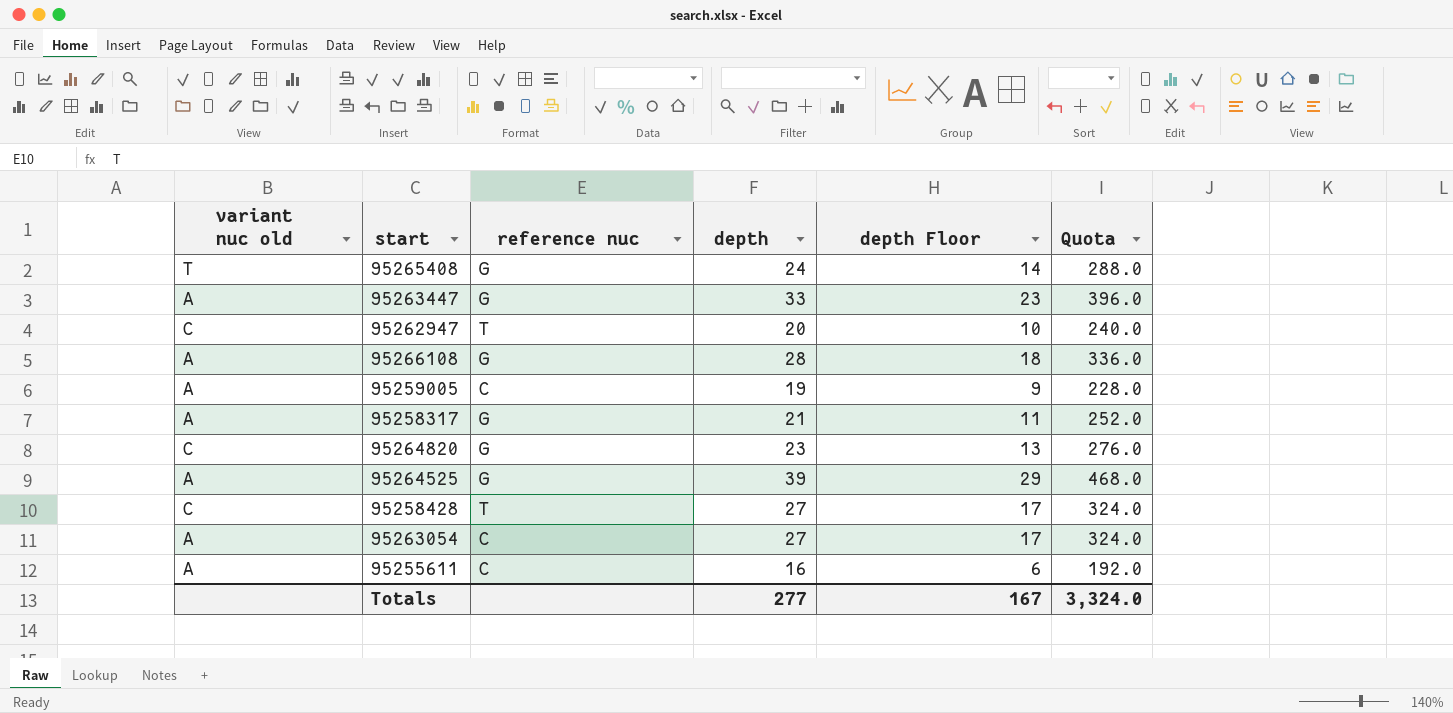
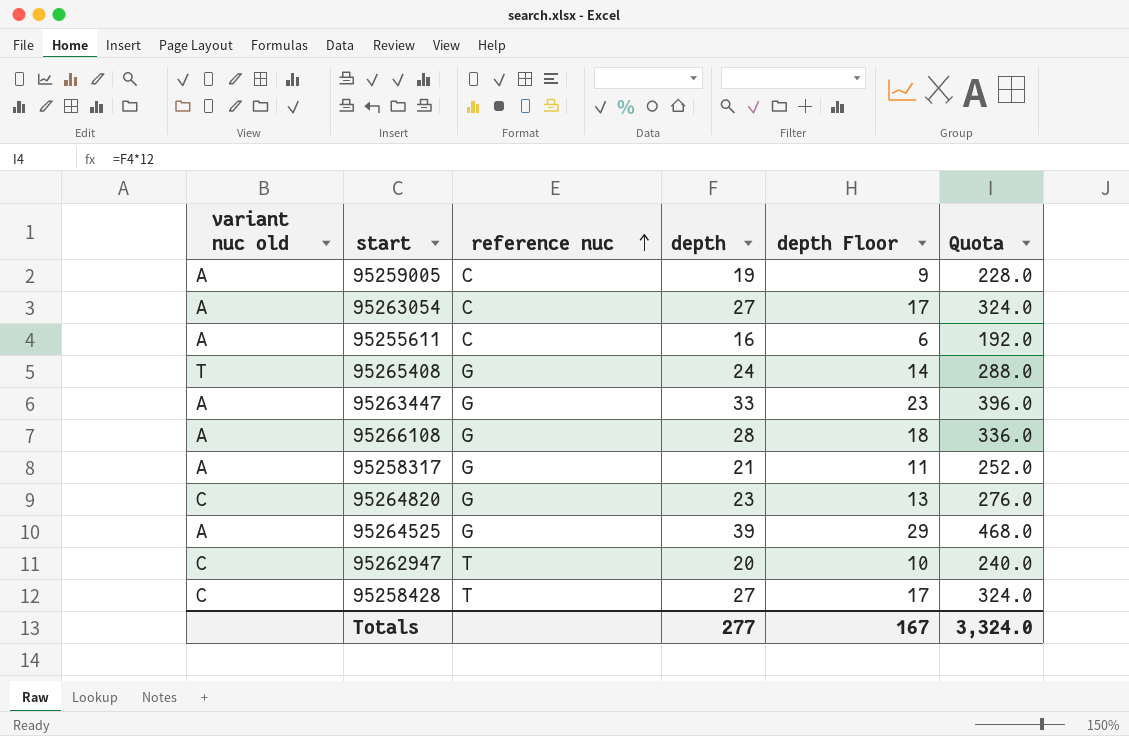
row order: none -> reference nuc ascending

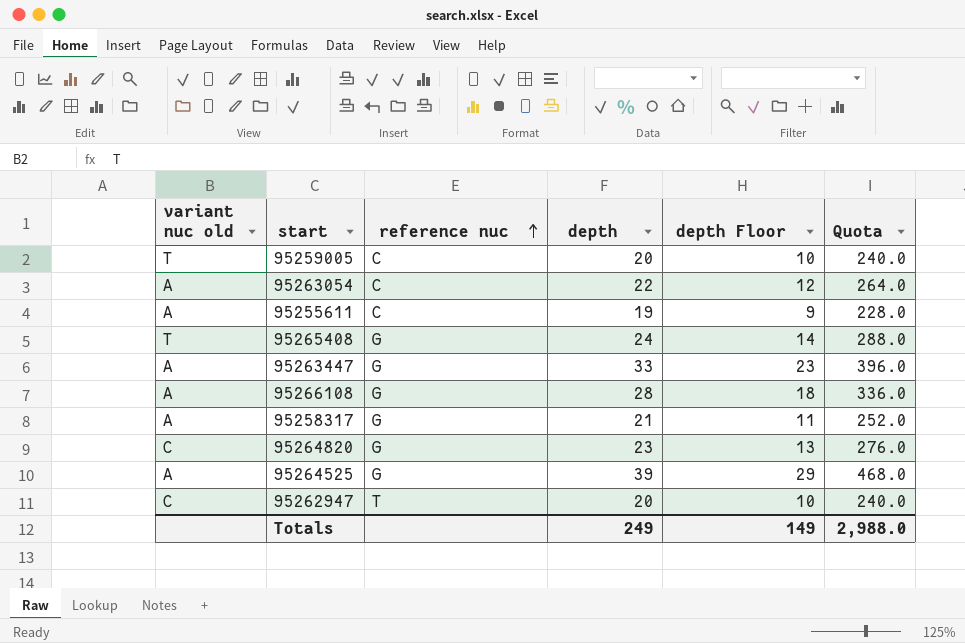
row 95258428: C | T | 27 | 17 | 324.0 -> none
95259005 | variant nuc old: A -> T
95259005 | depth: 19 -> 20
95259005 | depth Floor: 9 -> 10
95259005 | Quota: 228.0 -> 240.0
95263054 | depth: 27 -> 22
95263054 | depth Floor: 17 -> 12
95263054 | Quota: 324.0 -> 264.0
95255611 | depth: 16 -> 19
95255611 | depth Floor: 6 -> 9
95255611 | Quota: 192.0 -> 228.0
Totals | depth: 277 -> 249
Totals | depth Floor: 167 -> 149
Totals | Quota: 3,324.0 -> 2,988.0

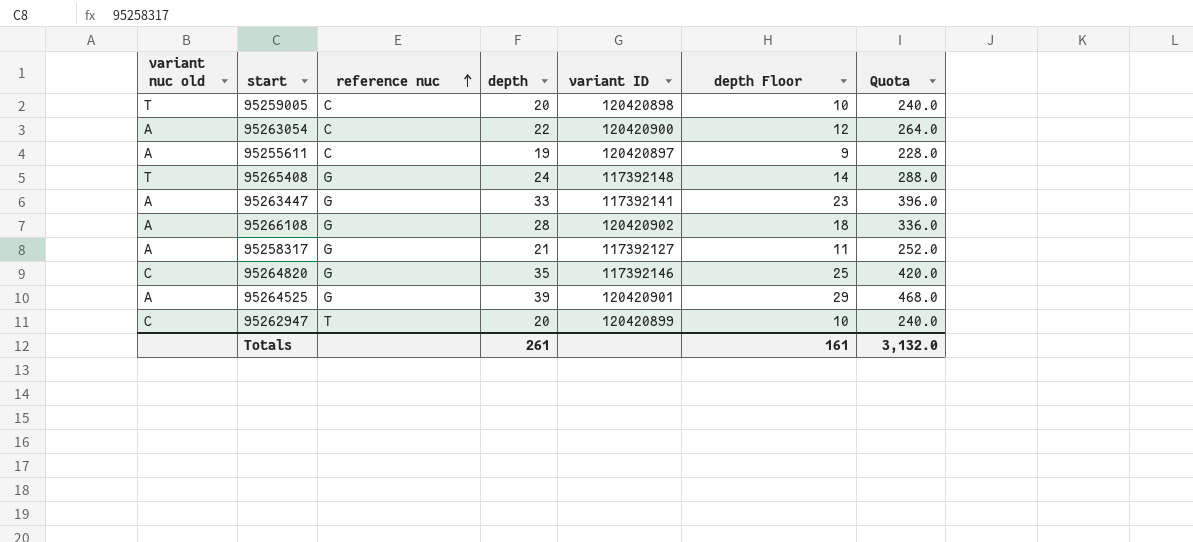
column variant ID | position: none -> 5
95264820 | depth: 23 -> 35
95264820 | depth Floor: 13 -> 25
95264820 | Quota: 276.0 -> 420.0
Totals | depth: 249 -> 261
Totals | depth Floor: 149 -> 161
Totals | Quota: 2,988.0 -> 3,132.0

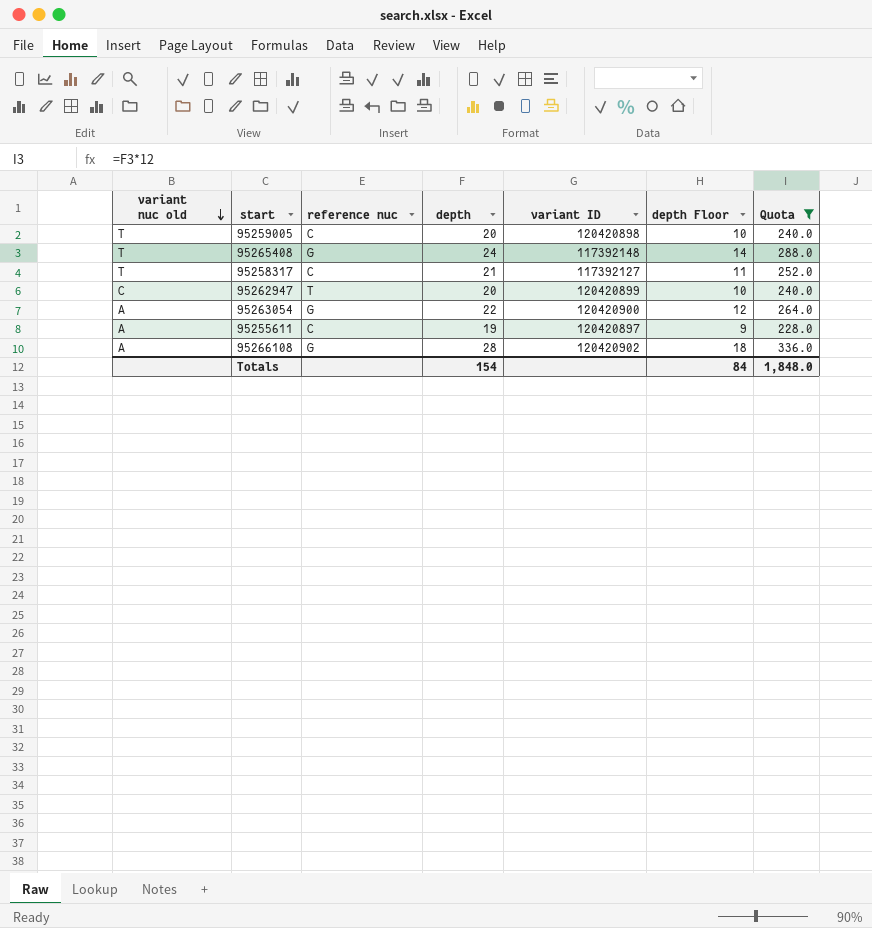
filter: none -> Quota <= 336.0
row order: reference nuc ascending -> variant nuc old descending
95258317 | variant nuc old: A -> T
95258317 | reference nuc: G -> C
95263054 | reference nuc: C -> G
Totals | depth: 261 -> 154
Totals | depth Floor: 161 -> 84
Totals | Quota: 3,132.0 -> 1,848.0

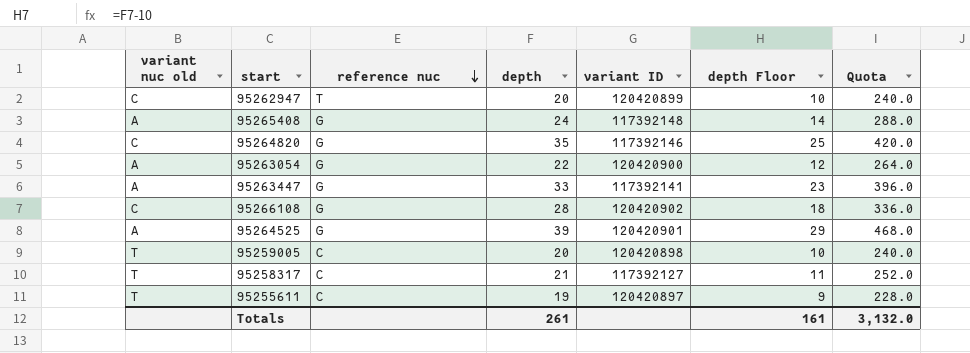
filter: Quota <= 336.0 -> none
row order: variant nuc old descending -> reference nuc descending
95265408 | variant nuc old: T -> A
95266108 | variant nuc old: A -> C
95255611 | variant nuc old: A -> T
Totals | depth: 154 -> 261
Totals | depth Floor: 84 -> 161
Totals | Quota: 1,848.0 -> 3,132.0

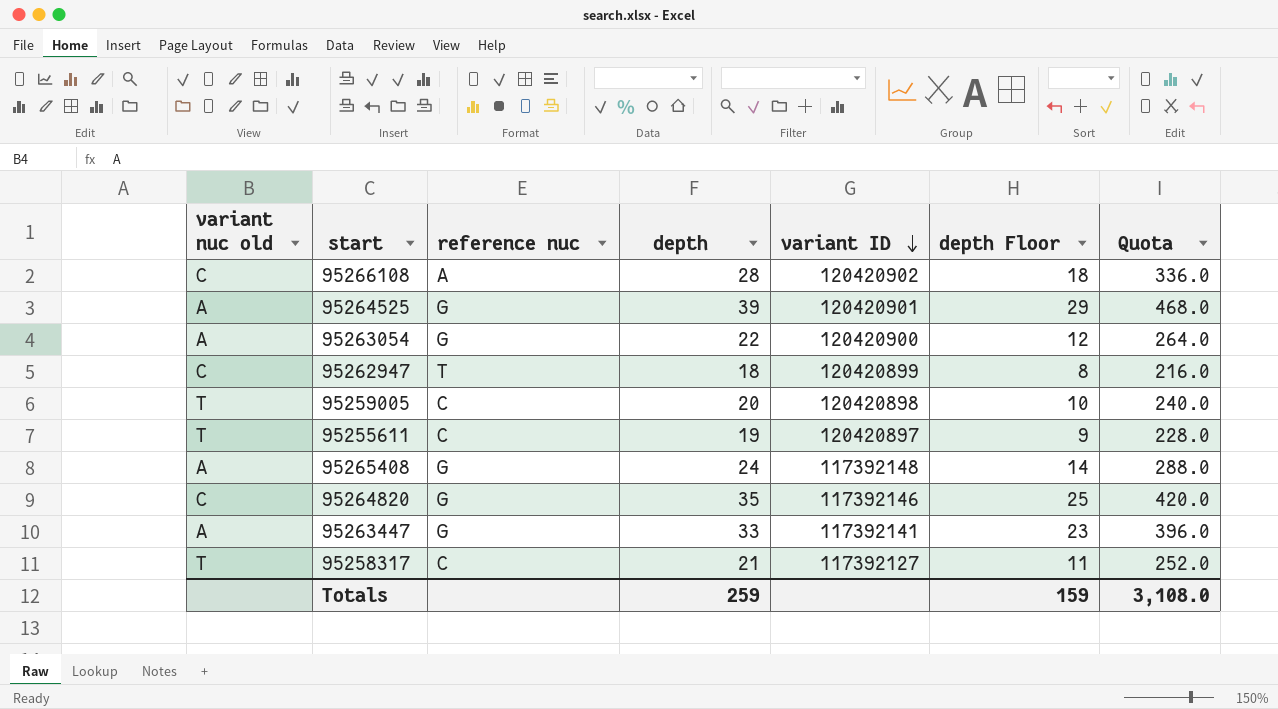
row order: reference nuc descending -> variant ID descending
95266108 | reference nuc: G -> A
95262947 | depth: 20 -> 18
95262947 | depth Floor: 10 -> 8
95262947 | Quota: 240.0 -> 216.0
Totals | depth: 261 -> 259
Totals | depth Floor: 161 -> 159
Totals | Quota: 3,132.0 -> 3,108.0

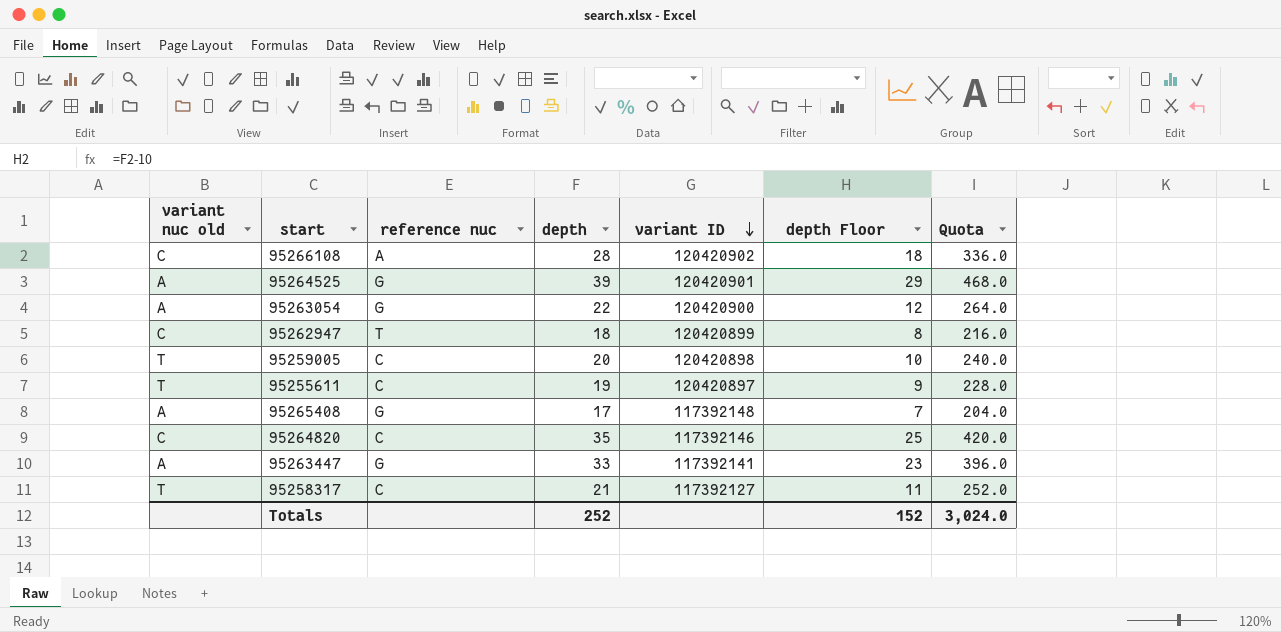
95265408 | depth: 24 -> 17
95265408 | depth Floor: 14 -> 7
95265408 | Quota: 288.0 -> 204.0
95264820 | reference nuc: G -> C
Totals | depth: 259 -> 252
Totals | depth Floor: 159 -> 152
Totals | Quota: 3,108.0 -> 3,024.0

